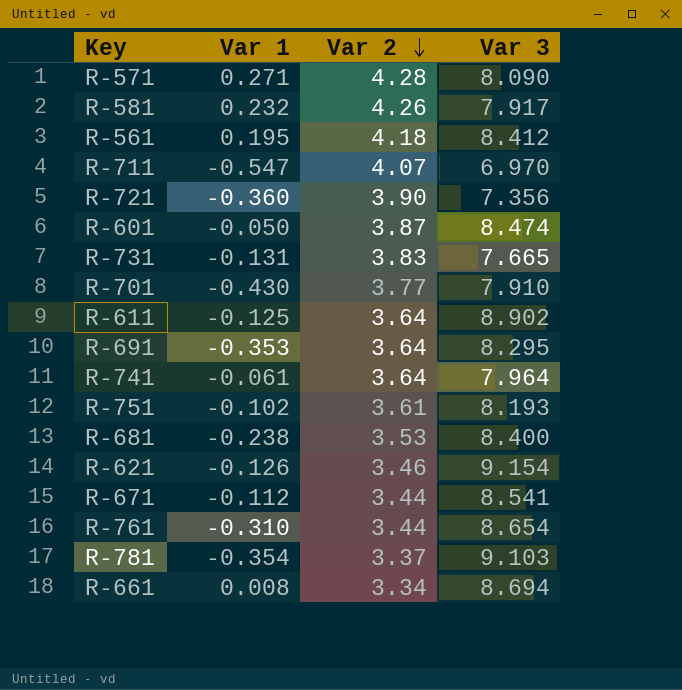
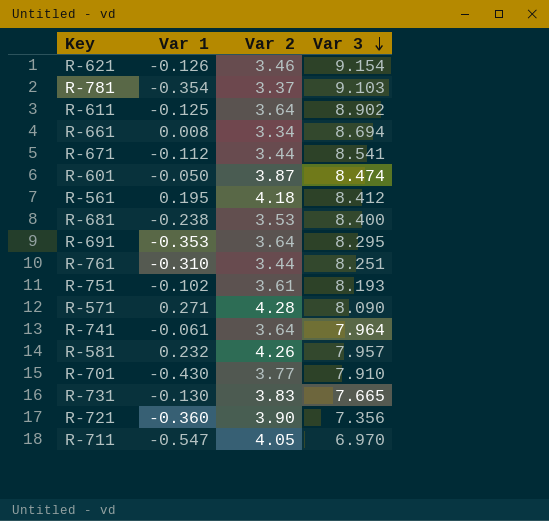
row order: Var 2 descending -> Var 3 descending
R-761 | Var 3: 8.654 -> 8.251
R-581 | Var 3: 7.917 -> 7.957
R-731 | Var 1: -0.131 -> -0.130
R-711 | Var 2: 4.07 -> 4.05

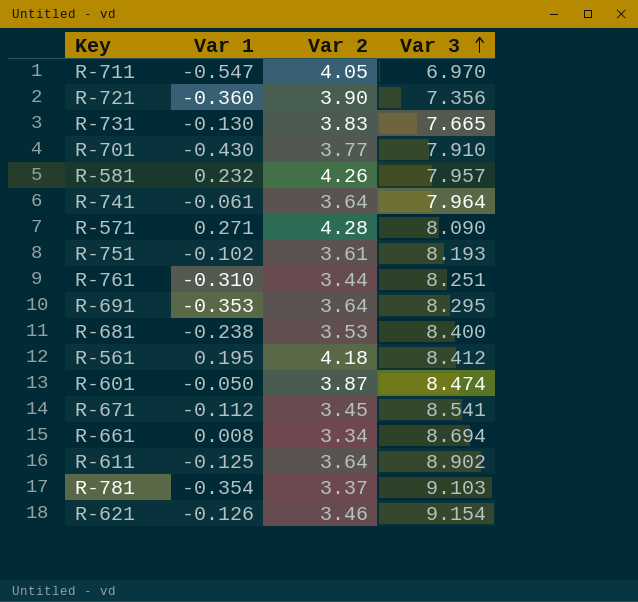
row order: Var 3 descending -> Var 3 ascending
R-671 | Var 2: 3.44 -> 3.45

